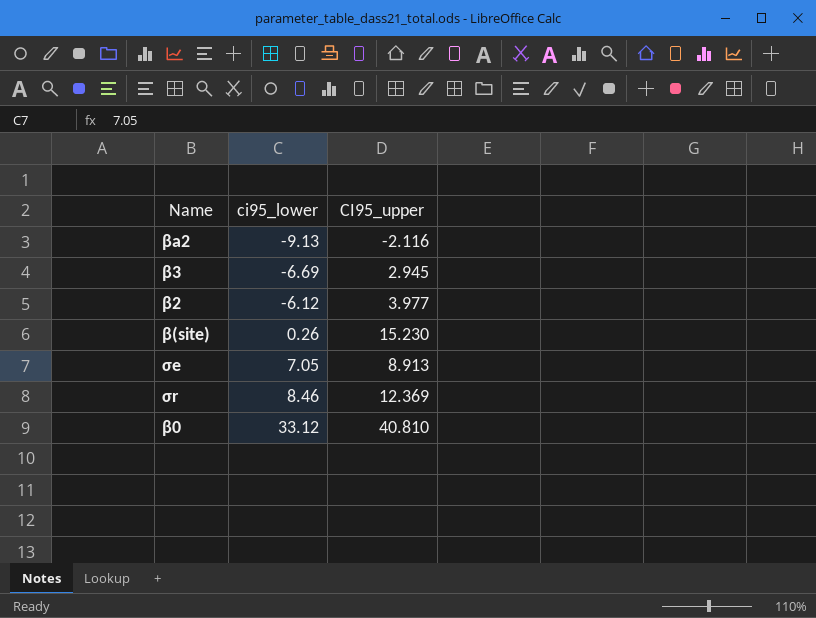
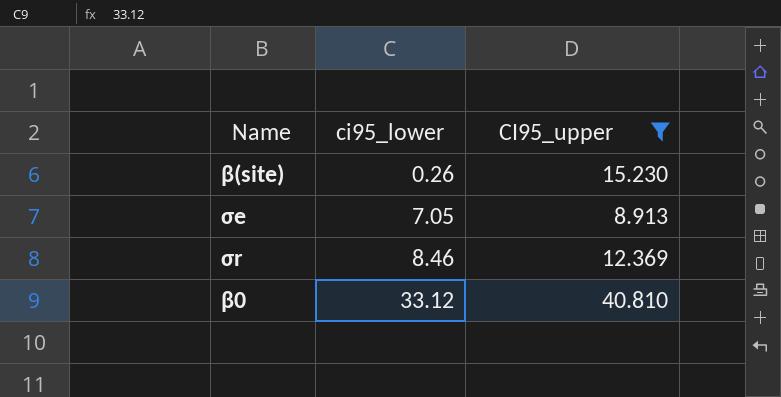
filter: none -> CI95_upper >= 8.913

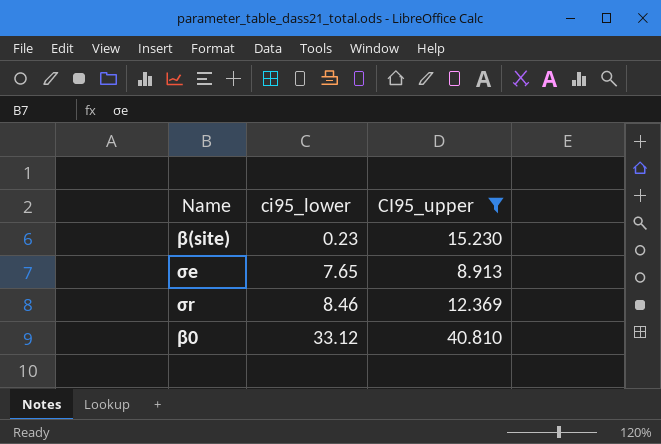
β(site) | ci95_lower: 0.26 -> 0.23
σe | ci95_lower: 7.05 -> 7.65

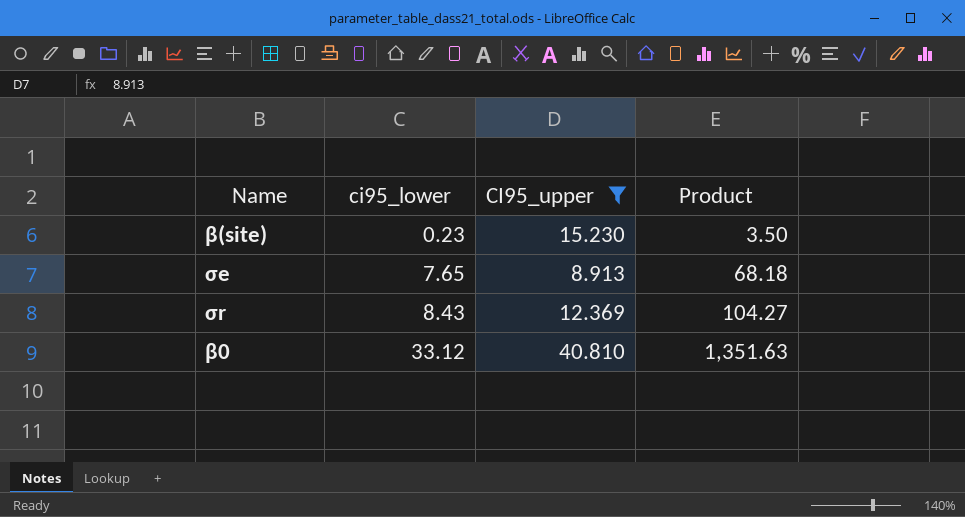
column Product | formula: none -> [ci95_lower] * [CI95_upper]
σr | ci95_lower: 8.46 -> 8.43

